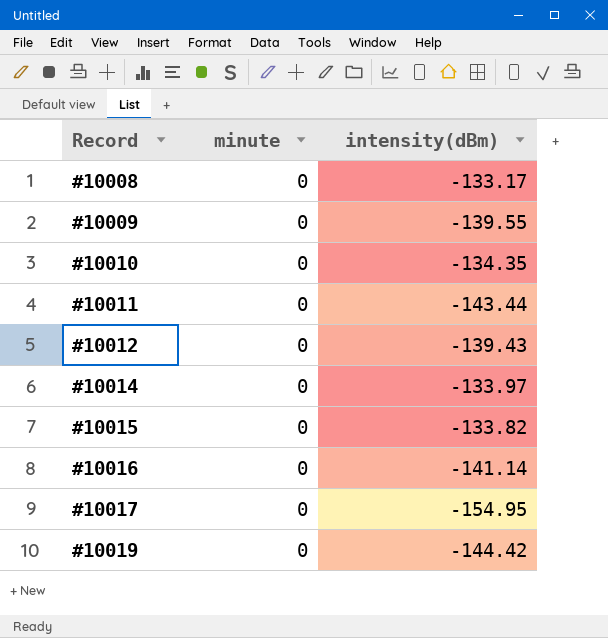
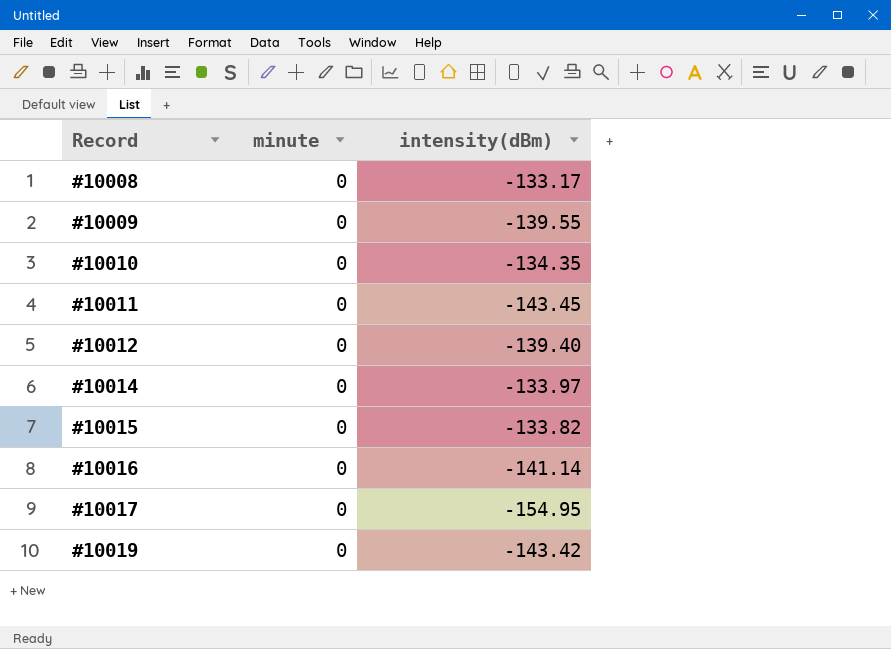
#10011 | intensity(dBm): -143.44 -> -143.45
#10012 | intensity(dBm): -139.43 -> -139.40
#10019 | intensity(dBm): -144.42 -> -143.42

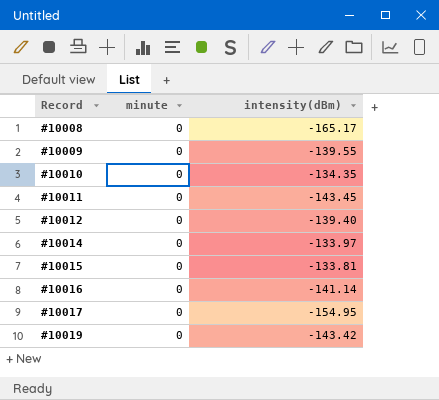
#10008 | intensity(dBm): -133.17 -> -165.17
#10015 | intensity(dBm): -133.82 -> -133.81

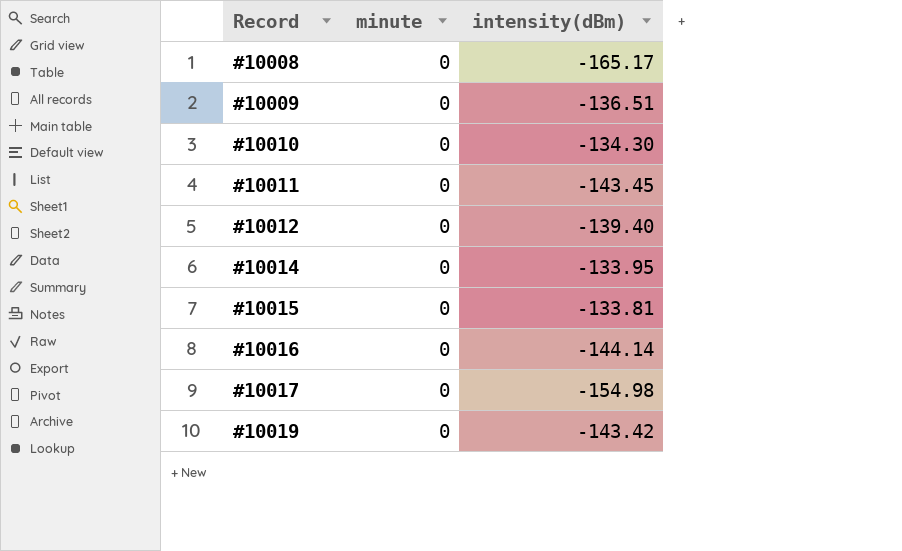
#10009 | intensity(dBm): -139.55 -> -136.51
#10010 | intensity(dBm): -134.35 -> -134.30
#10014 | intensity(dBm): -133.97 -> -133.95
#10016 | intensity(dBm): -141.14 -> -144.14
#10017 | intensity(dBm): -154.95 -> -154.98

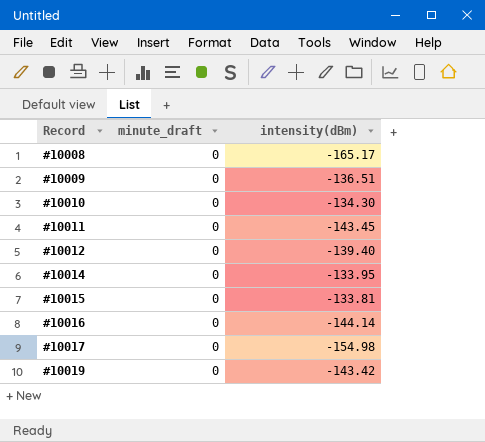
column name: minute -> minute_draft

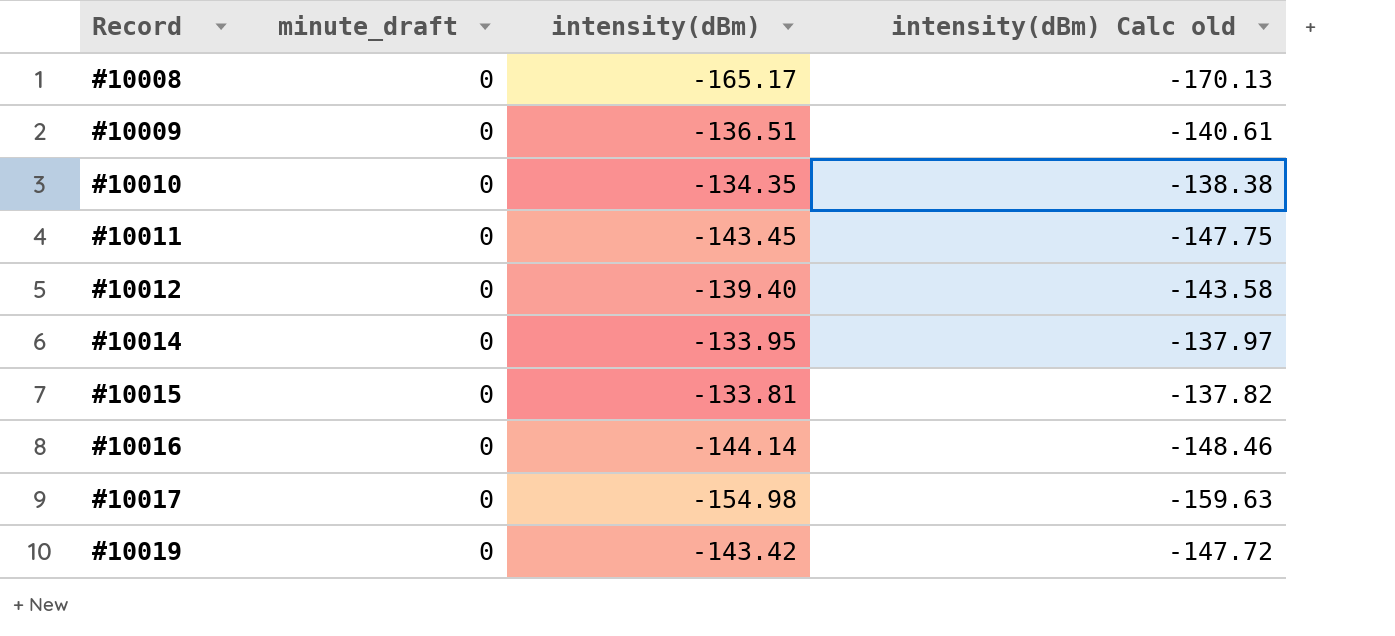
column intensity(dBm) Calc old | formula: none -> [intensity(dBm)] * 1.03
#10010 | intensity(dBm): -134.30 -> -134.35

